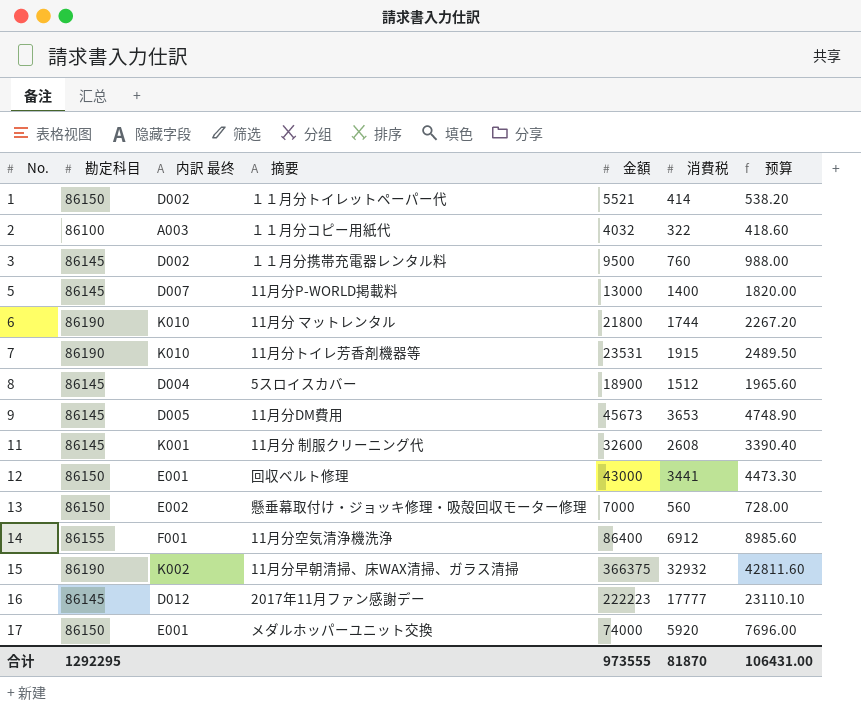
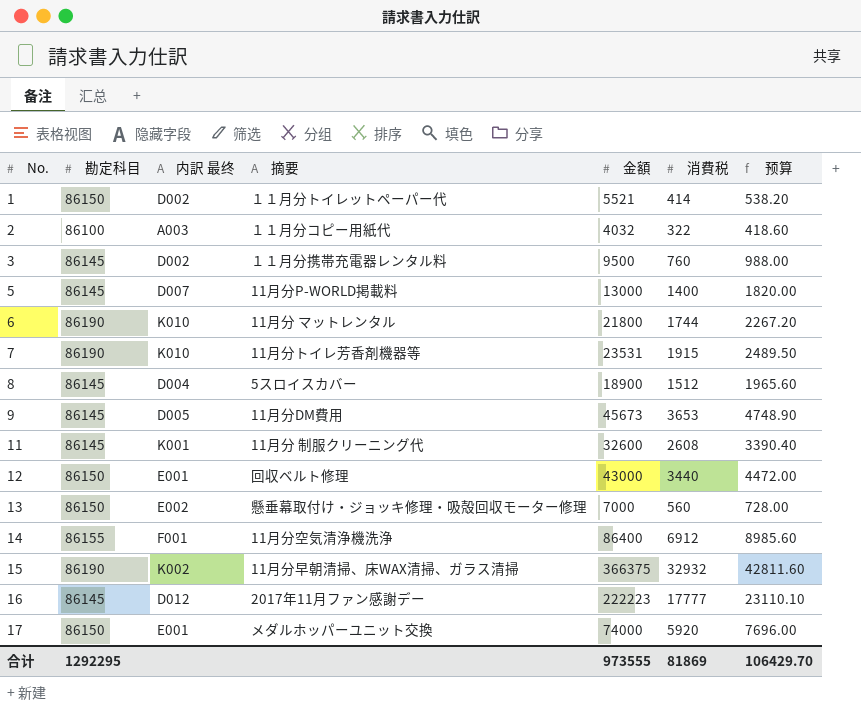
12 | 消費税: 3441 -> 3440
12 | 预算: 4473.30 -> 4472.00
合计 | 消費税: 81870 -> 81869
合计 | 预算: 106431.00 -> 106429.70

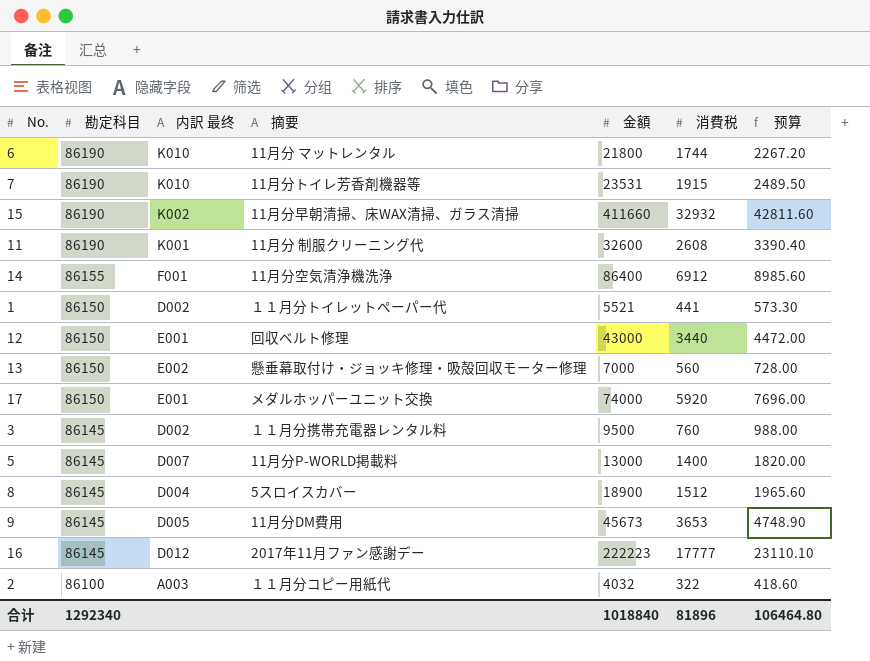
row order: No. ascending -> 勘定科目 descending
15 | 金額: 366375 -> 411660
11 | 勘定科目: 86145 -> 86190
1 | 消費税: 414 -> 441
1 | 预算: 538.20 -> 573.30
合计 | 勘定科目: 1292295 -> 1292340
合计 | 金額: 973555 -> 1018840
合计 | 消費税: 81869 -> 81896
合计 | 预算: 106429.70 -> 106464.80

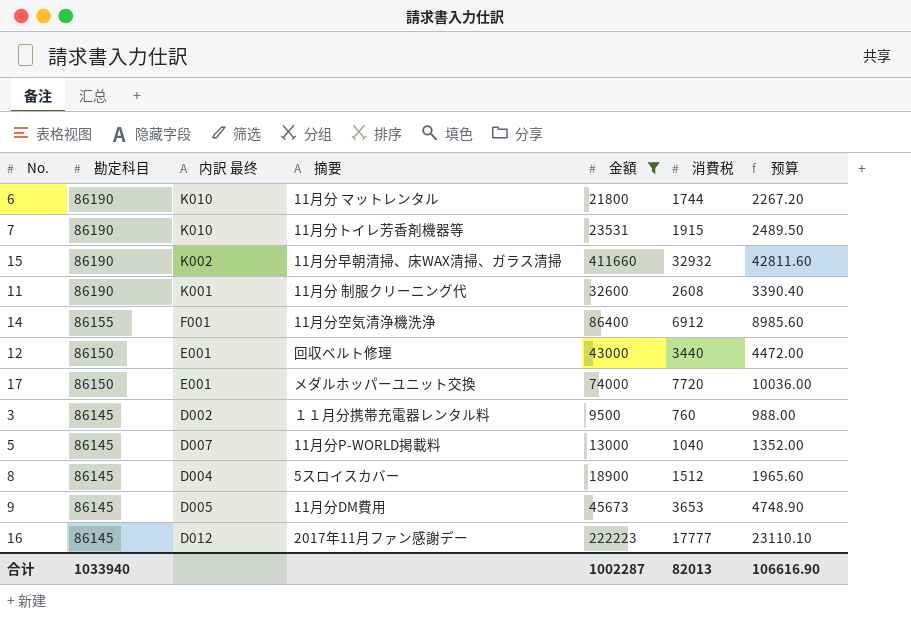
filter: none -> 金額 >= 9500
17 | 消費税: 5920 -> 7720
17 | 预算: 7696.00 -> 10036.00
5 | 消費税: 1400 -> 1040
5 | 预算: 1820.00 -> 1352.00
合计 | 勘定科目: 1292340 -> 1033940
合计 | 金額: 1018840 -> 1002287
合计 | 消費税: 81896 -> 82013
合计 | 预算: 106464.80 -> 106616.90

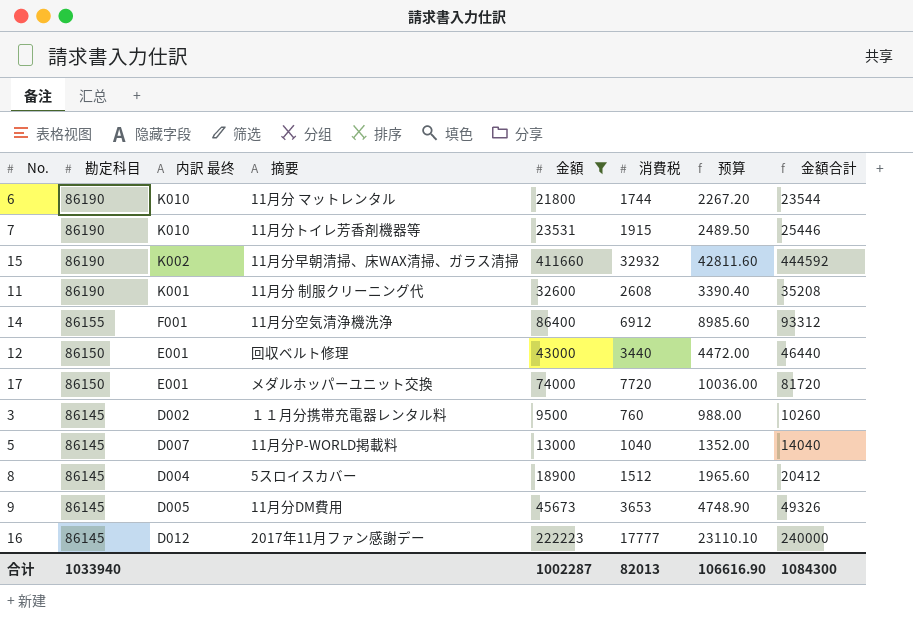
column 金額合計 | formula: none -> [金額] + [消費税]

